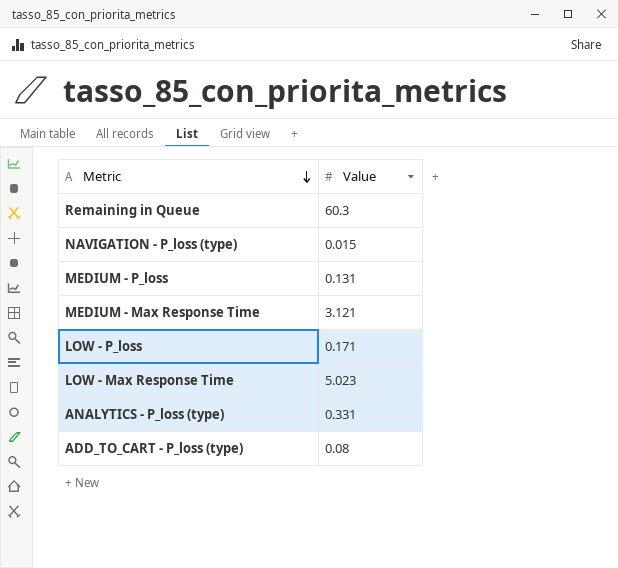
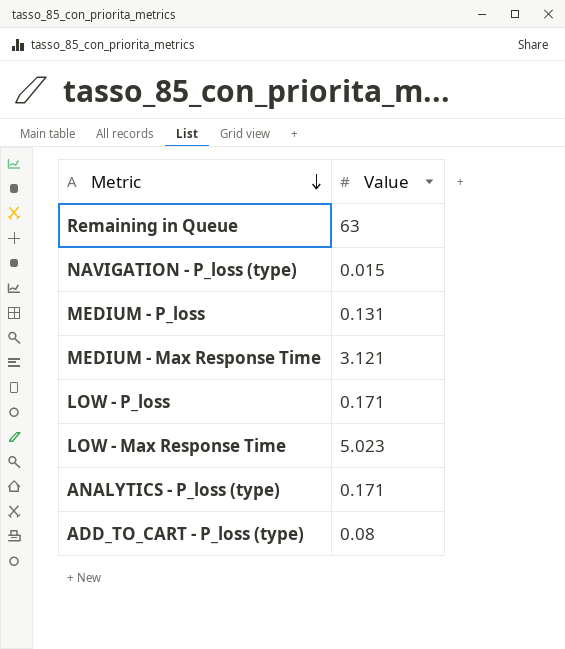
Remaining in Queue | Value: 60.3 -> 63
ANALYTICS - P_loss (type) | Value: 0.331 -> 0.171

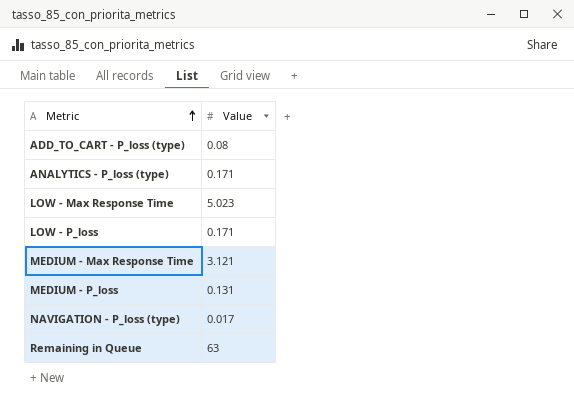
row order: Metric descending -> Metric ascending
NAVIGATION - P_loss (type) | Value: 0.015 -> 0.017

